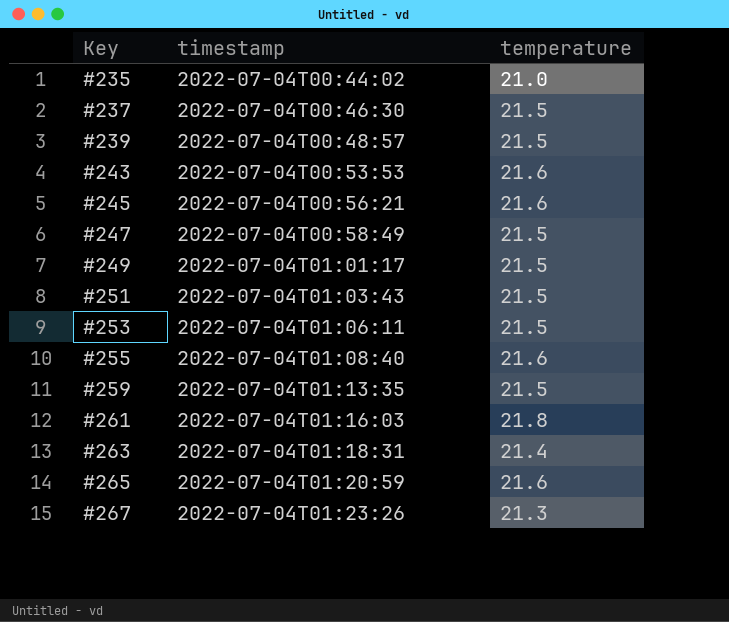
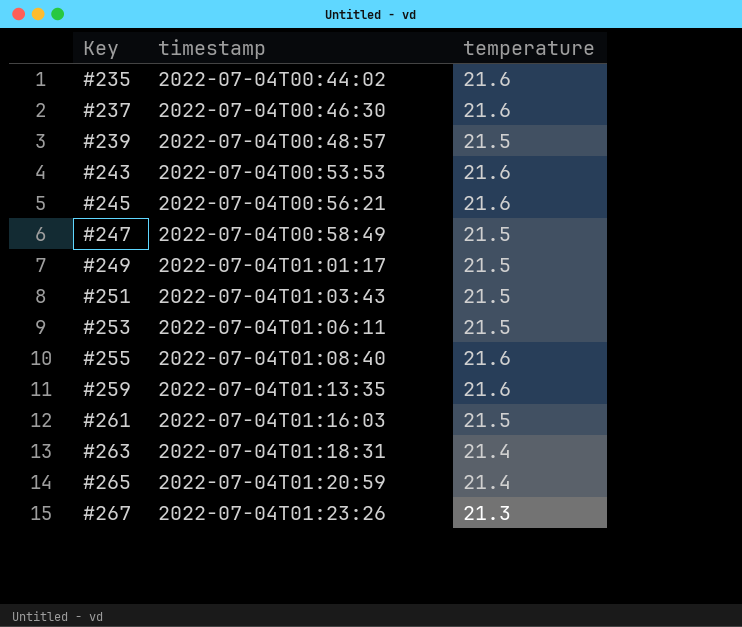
#235 | temperature: 21.0 -> 21.6
#237 | temperature: 21.5 -> 21.6
#259 | temperature: 21.5 -> 21.6
#261 | temperature: 21.8 -> 21.5
#265 | temperature: 21.6 -> 21.4

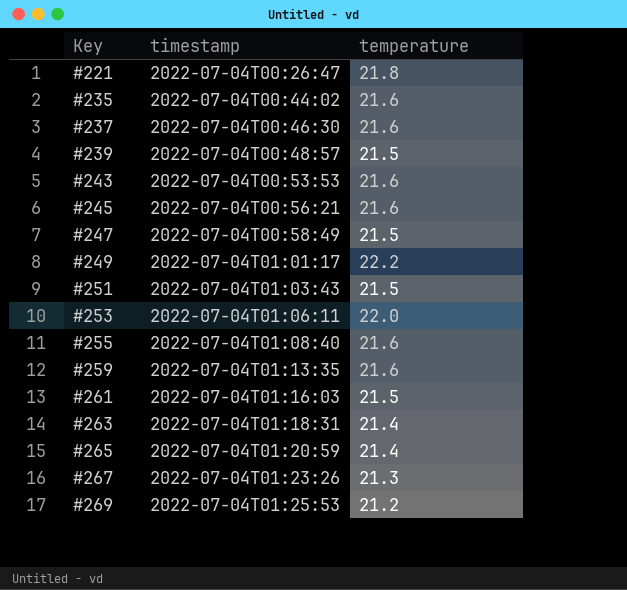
row #221: none -> 2022-07-04T00:26:47 | 21.8
#249 | temperature: 21.5 -> 22.2
#253 | temperature: 21.5 -> 22.0
row #269: none -> 2022-07-04T01:25:53 | 21.2

